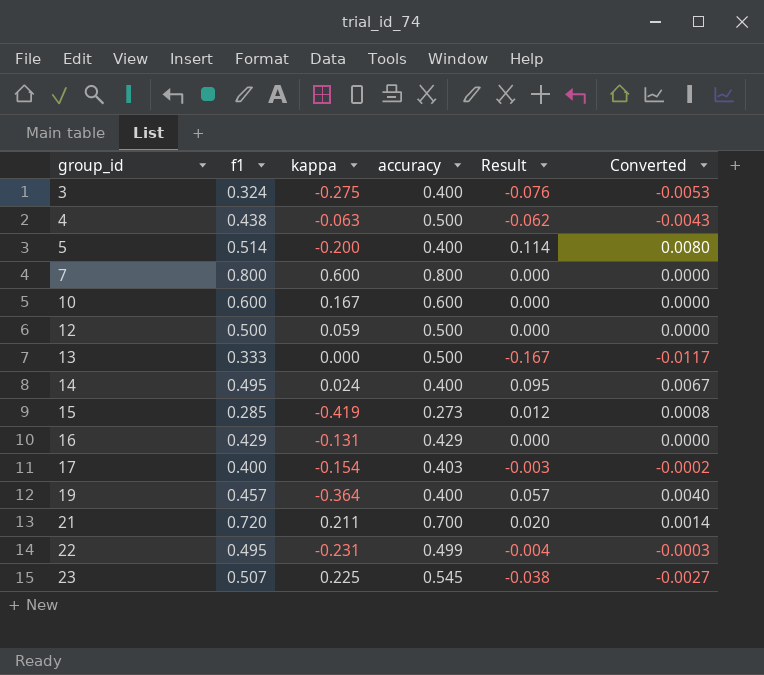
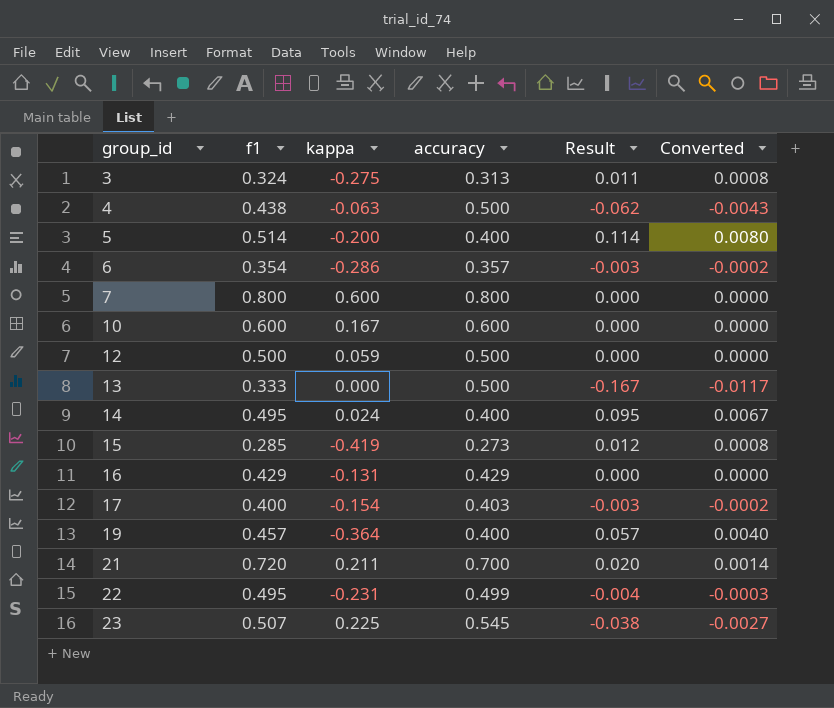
3 | accuracy: 0.400 -> 0.313
3 | Result: -0.076 -> 0.011
3 | Converted: -0.0053 -> 0.0008
row 6: none -> 0.354 | -0.286 | 0.357 | -0.003 | -0.0002

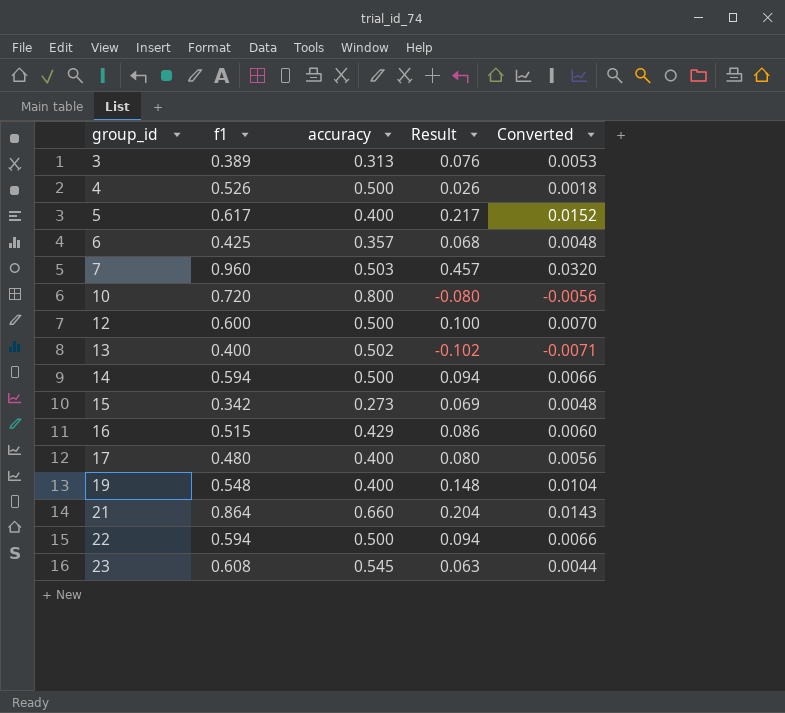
column kappa | position: 3 -> none
3 | f1: 0.324 -> 0.389
3 | Result: 0.011 -> 0.076
3 | Converted: 0.0008 -> 0.0053
4 | f1: 0.438 -> 0.526
4 | Result: -0.062 -> 0.026
4 | Converted: -0.0043 -> 0.0018
5 | f1: 0.514 -> 0.617
5 | Result: 0.114 -> 0.217
5 | Converted: 0.0080 -> 0.0152
6 | f1: 0.354 -> 0.425
6 | Result: -0.003 -> 0.068
6 | Converted: -0.0002 -> 0.0048
7 | f1: 0.800 -> 0.960
7 | accuracy: 0.800 -> 0.503
7 | Result: 0.000 -> 0.457
7 | Converted: 0.0000 -> 0.0320
10 | f1: 0.600 -> 0.720
10 | accuracy: 0.600 -> 0.800
10 | Result: 0.000 -> -0.080
10 | Converted: 0.0000 -> -0.0056
12 | f1: 0.500 -> 0.600
12 | Result: 0.000 -> 0.100
12 | Converted: 0.0000 -> 0.0070
13 | f1: 0.333 -> 0.400
13 | accuracy: 0.500 -> 0.502
13 | Result: -0.167 -> -0.102
13 | Converted: -0.0117 -> -0.0071
14 | f1: 0.495 -> 0.594
14 | accuracy: 0.400 -> 0.500
14 | Result: 0.095 -> 0.094
14 | Converted: 0.0067 -> 0.0066
15 | f1: 0.285 -> 0.342
15 | Result: 0.012 -> 0.069
15 | Converted: 0.0008 -> 0.0048
16 | f1: 0.429 -> 0.515
16 | Result: 0.000 -> 0.086
16 | Converted: 0.0000 -> 0.0060
17 | f1: 0.400 -> 0.480
17 | accuracy: 0.403 -> 0.400
17 | Result: -0.003 -> 0.080
17 | Converted: -0.0002 -> 0.0056
19 | f1: 0.457 -> 0.548
19 | Result: 0.057 -> 0.148
19 | Converted: 0.0040 -> 0.0104
21 | f1: 0.720 -> 0.864
21 | accuracy: 0.700 -> 0.660
21 | Result: 0.020 -> 0.204
21 | Converted: 0.0014 -> 0.0143
22 | f1: 0.495 -> 0.594
22 | accuracy: 0.499 -> 0.500
22 | Result: -0.004 -> 0.094
22 | Converted: -0.0003 -> 0.0066
23 | f1: 0.507 -> 0.608
23 | Result: -0.038 -> 0.063
23 | Converted: -0.0027 -> 0.0044

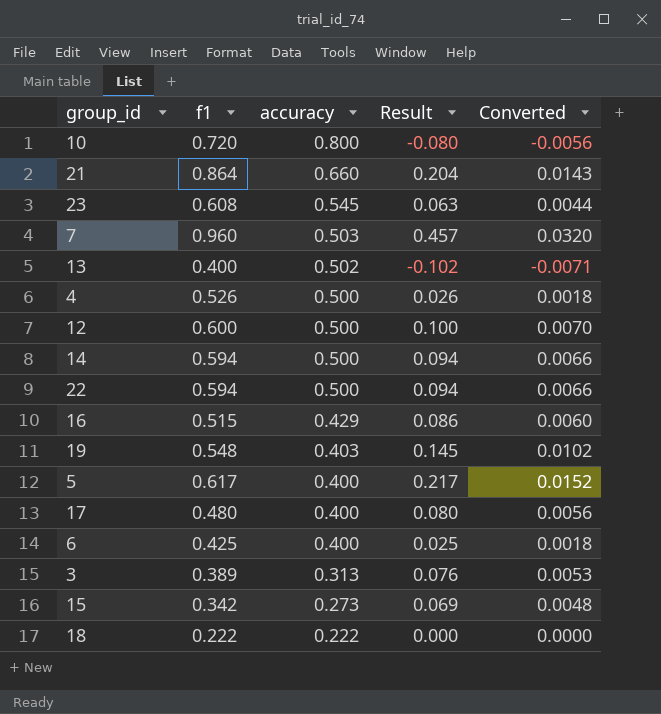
row order: group_id ascending -> accuracy descending
19 | accuracy: 0.400 -> 0.403
19 | Result: 0.148 -> 0.145
19 | Converted: 0.0104 -> 0.0102
6 | accuracy: 0.357 -> 0.400
6 | Result: 0.068 -> 0.025
6 | Converted: 0.0048 -> 0.0018
row 18: none -> 0.222 | 0.222 | 0.000 | 0.0000

